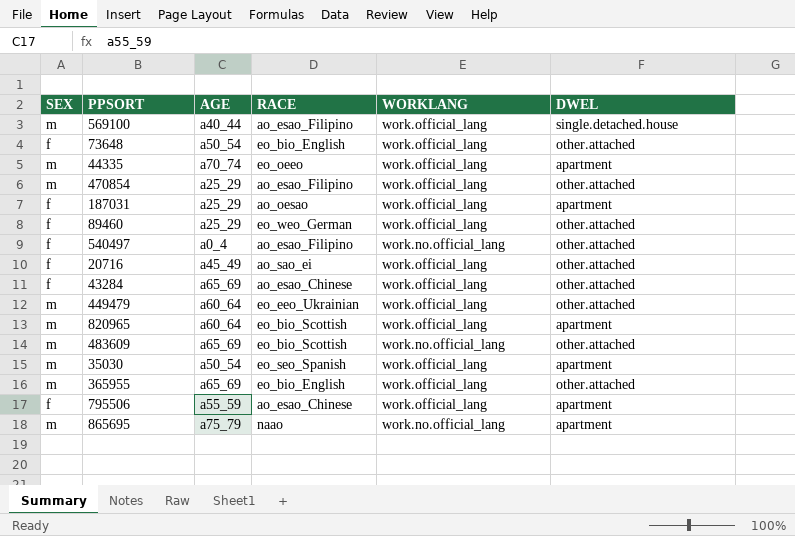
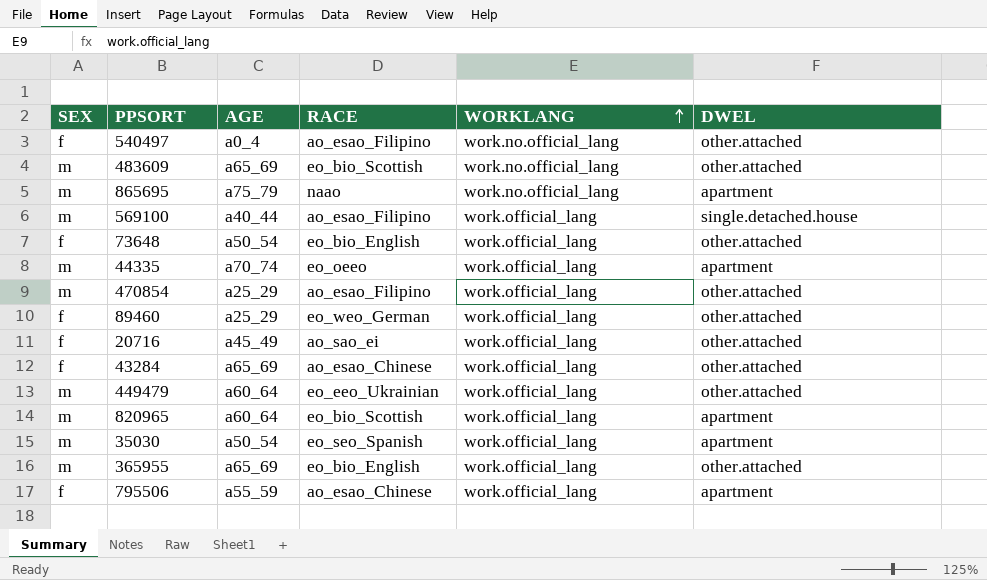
row order: none -> WORKLANG ascending
row 187031: f | a25_29 | ao_oesao | work.official_lang | apartment -> none

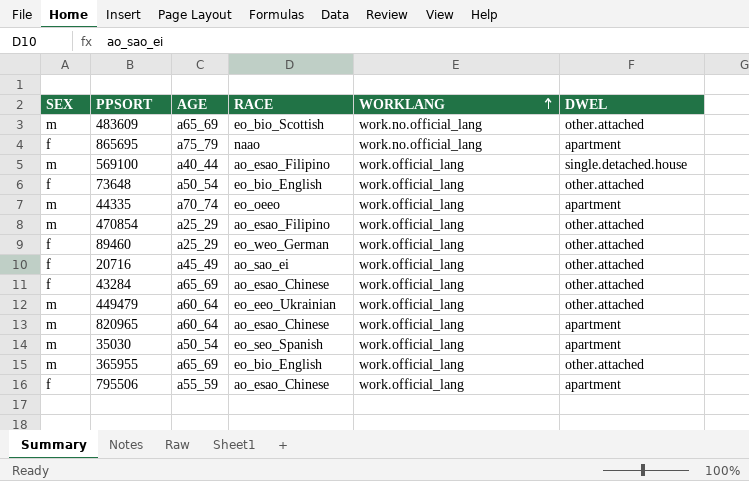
row 540497: f | a0_4 | ao_esao_Filipino | work.no.official_lang | other.attached -> none
865695 | SEX: m -> f
820965 | RACE: eo_bio_Scottish -> ao_esao_Chinese

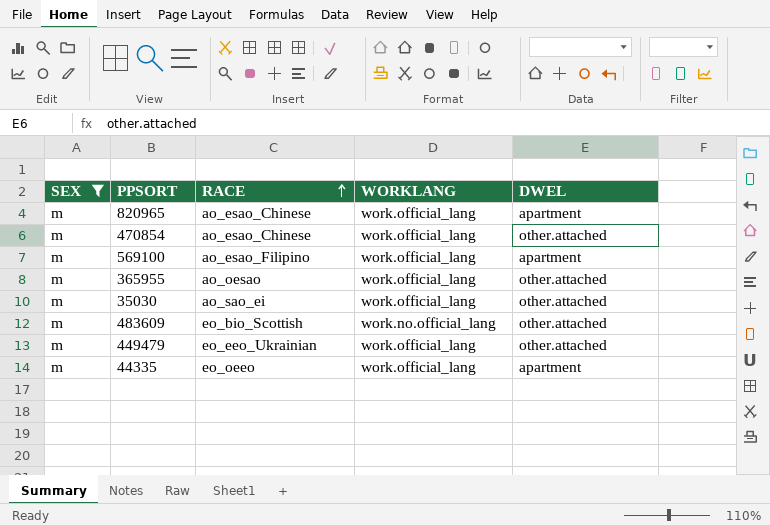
filter: none -> SEX = m
row order: WORKLANG ascending -> RACE ascending
column AGE | position: 3 -> none
470854 | RACE: ao_esao_Filipino -> ao_esao_Chinese
569100 | DWEL: single.detached.house -> apartment
365955 | RACE: eo_bio_English -> ao_oesao
35030 | RACE: eo_seo_Spanish -> ao_sao_ei
35030 | DWEL: apartment -> other.attached

